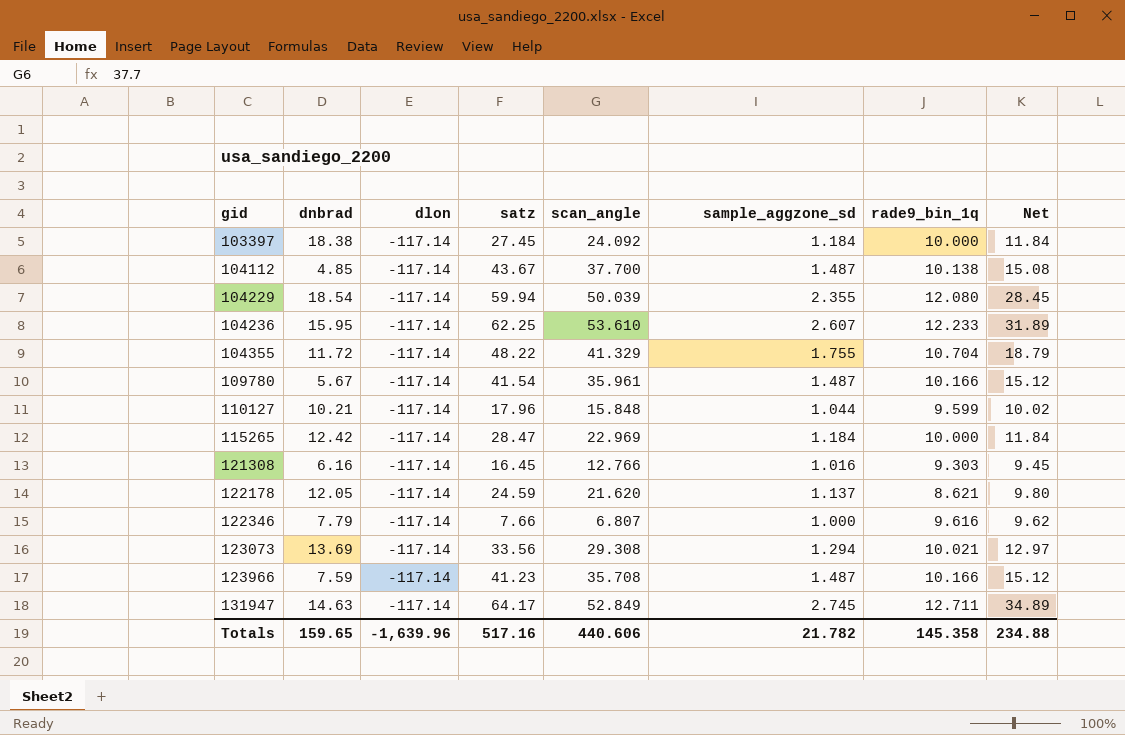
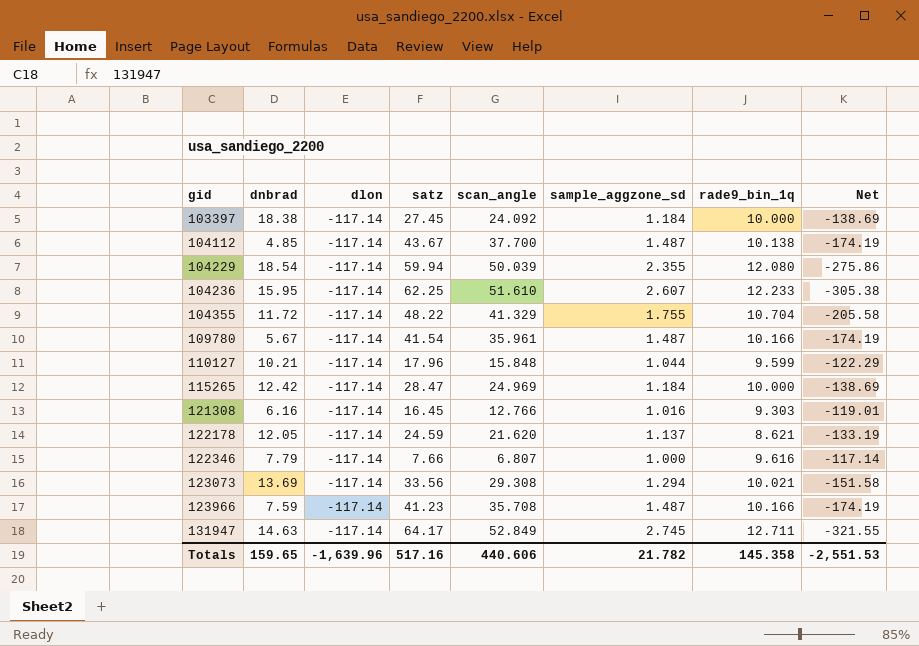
column Net | formula: [sample_aggzone_sd] * [rade9_bin_1q] -> [dlon] * [sample_aggzone_sd]
104236 | scan_angle: 53.610 -> 51.610
115265 | scan_angle: 22.969 -> 24.969
Totals | Net: 234.88 -> -2,551.53

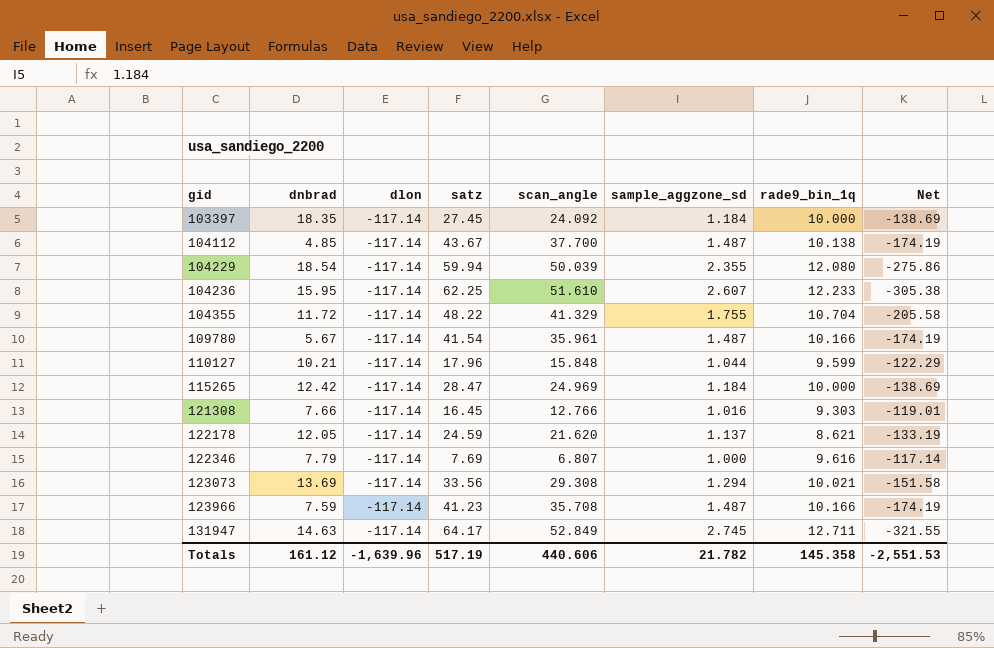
103397 | dnbrad: 18.38 -> 18.35
121308 | dnbrad: 6.16 -> 7.66
122346 | satz: 7.66 -> 7.69
Totals | dnbrad: 159.65 -> 161.12
Totals | satz: 517.16 -> 517.19

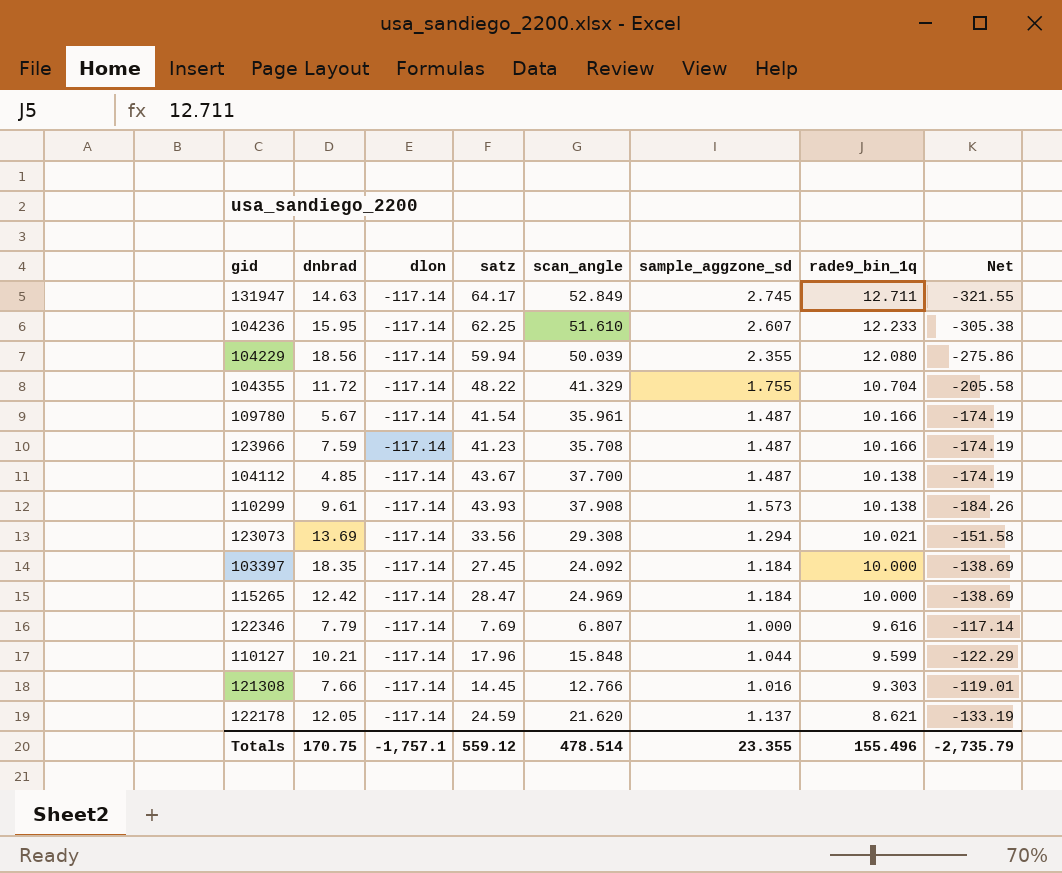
row order: gid ascending -> rade9_bin_1q descending
104229 | dnbrad: 18.54 -> 18.56
row 110299: none -> 9.61 | -117.14 | 43.93 | 37.908 | 1.573 | 10.138 | -184.26
121308 | satz: 16.45 -> 14.45
Totals | dnbrad: 161.12 -> 170.75
Totals | dlon: -1,639.96 -> -1,757.1
Totals | satz: 517.19 -> 559.12
Totals | scan_angle: 440.606 -> 478.514
Totals | sample_aggzone_sd: 21.782 -> 23.355
Totals | rade9_bin_1q: 145.358 -> 155.496
Totals | Net: -2,551.53 -> -2,735.79

